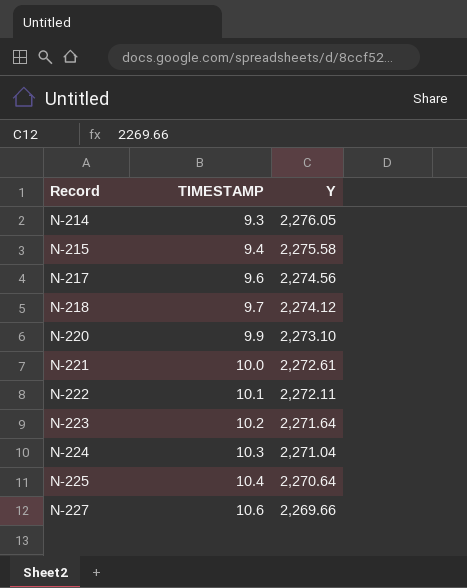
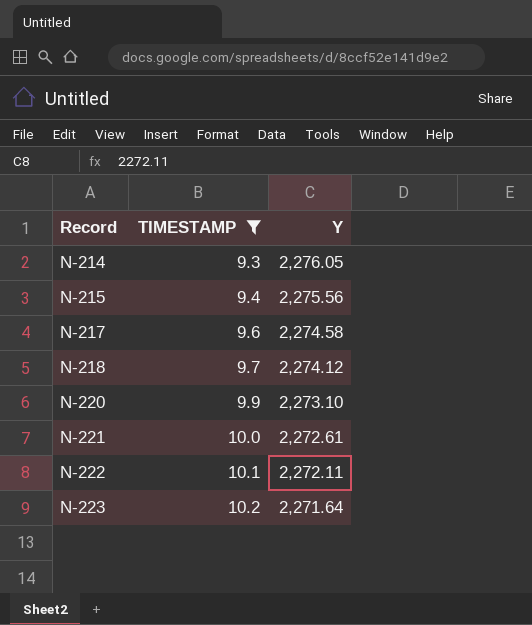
filter: none -> TIMESTAMP <= 10.2
N-215 | Y: 2,275.58 -> 2,275.56
N-217 | Y: 2,274.56 -> 2,274.58

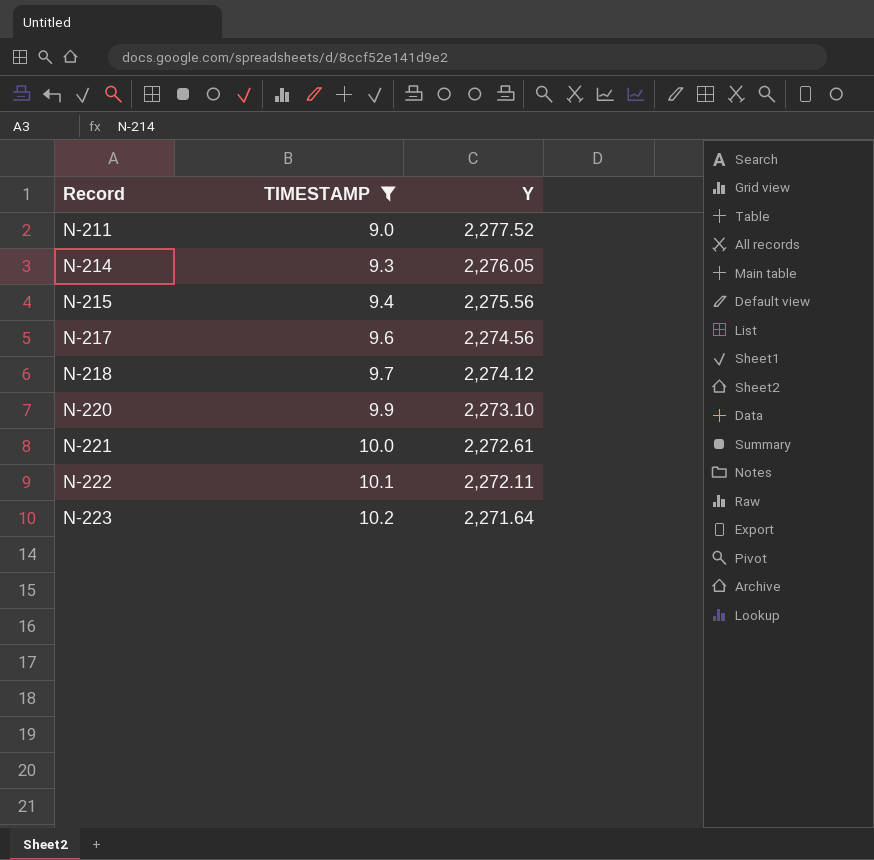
row N-211: none -> 9.0 | 2,277.52
N-217 | Y: 2,274.58 -> 2,274.56

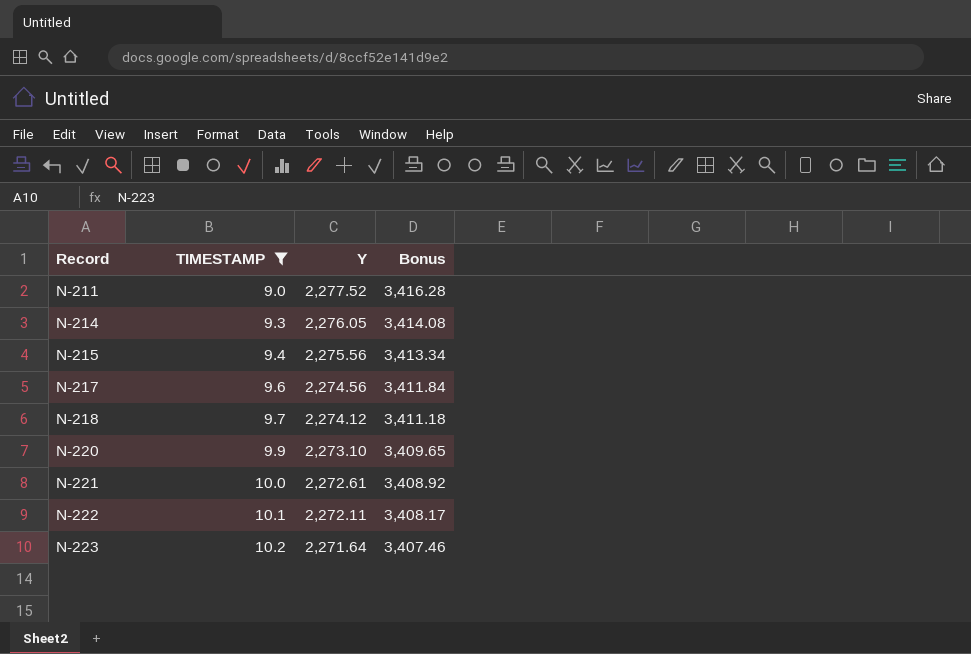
column Bonus | formula: none -> [Y] * 1.5

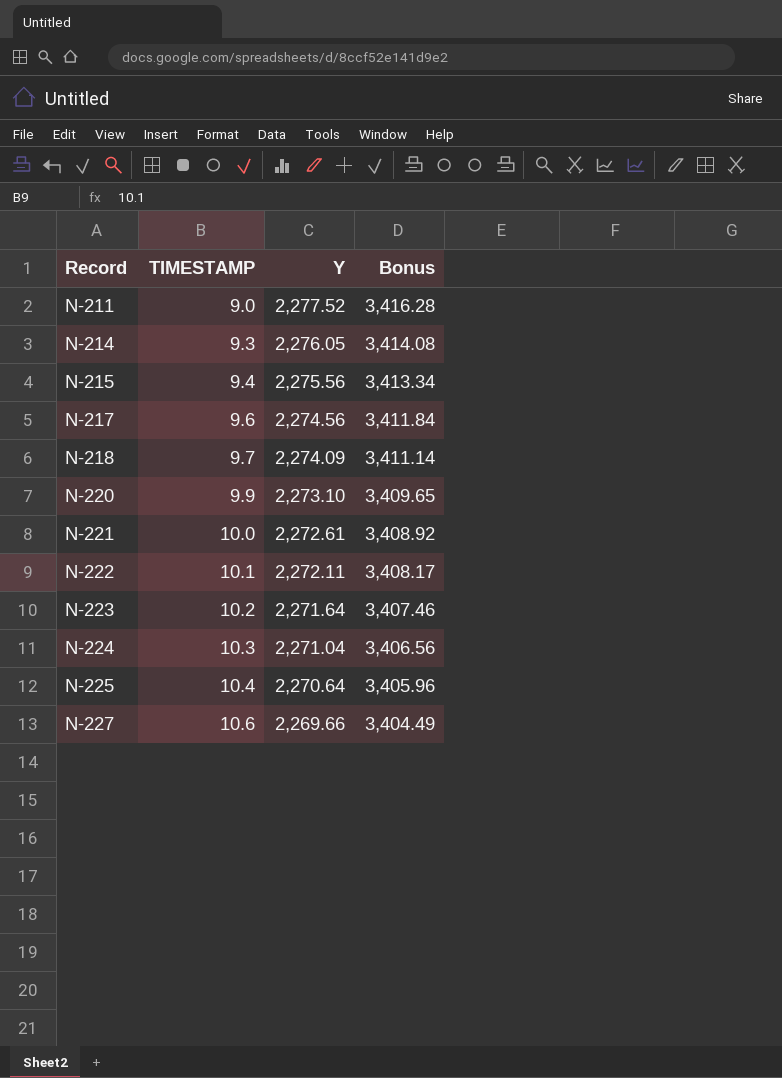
filter: TIMESTAMP <= 10.2 -> none
N-218 | Y: 2,274.12 -> 2,274.09
N-218 | Bonus: 3,411.18 -> 3,411.14

